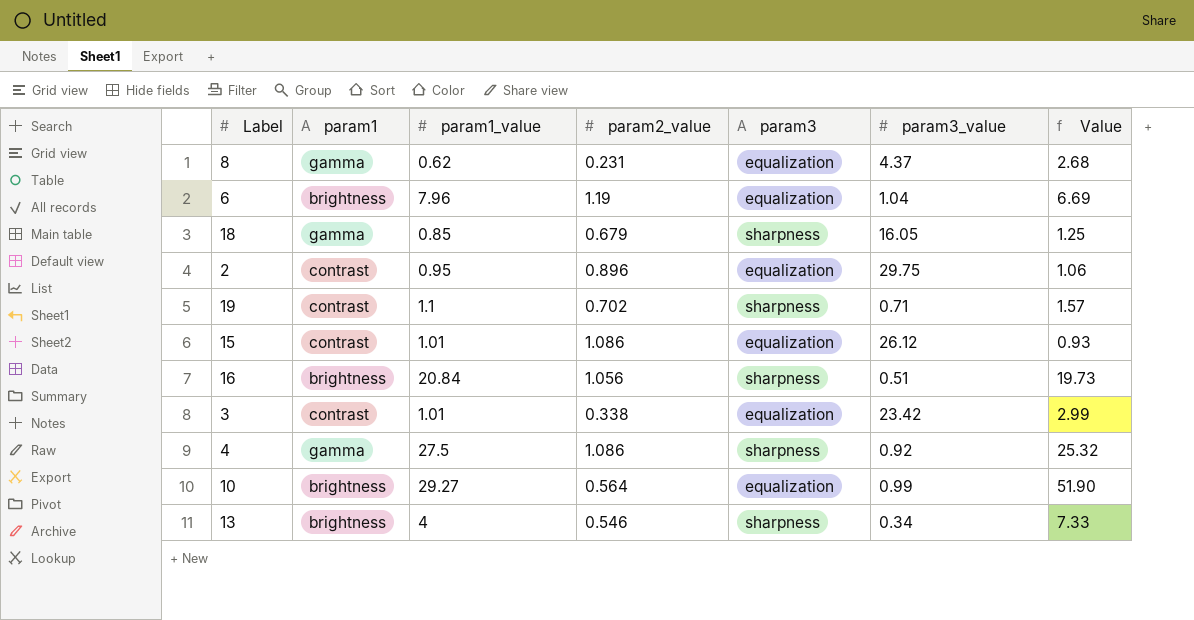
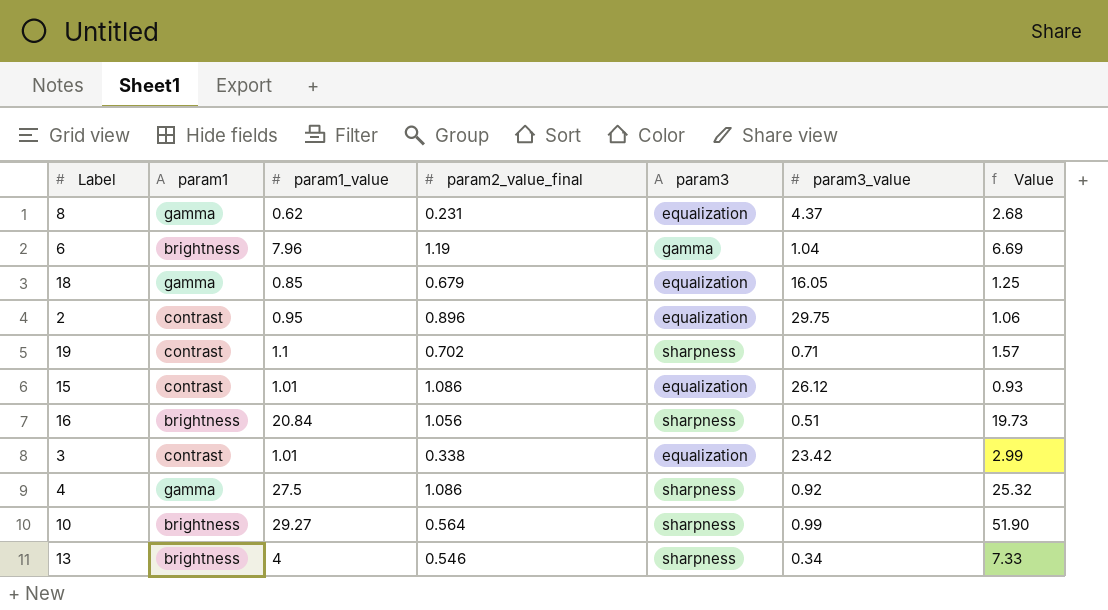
column name: param2_value -> param2_value_final
6 | param3: equalization -> gamma
18 | param3: sharpness -> equalization
10 | param3: equalization -> sharpness

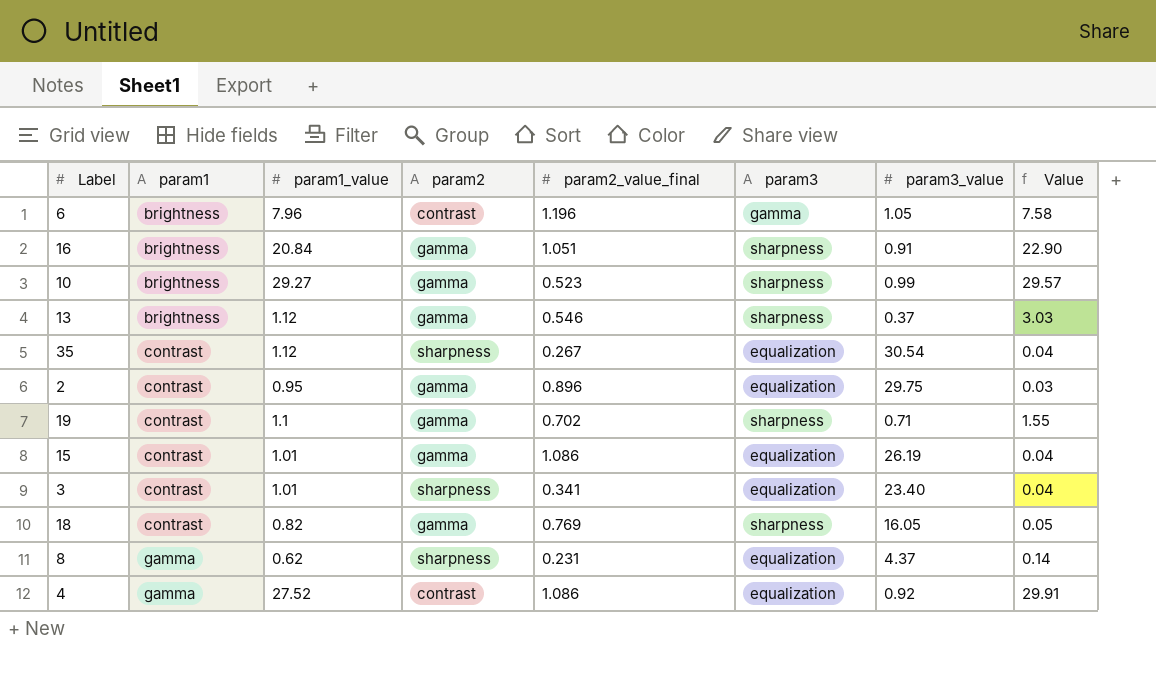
row order: none -> param1 ascending
column param2 | position: none -> 4
column Value | formula: [param1_value] / [param2_value_final] -> [param1_value] / [param3_value]
6 | param2_value_final: 1.19 -> 1.196
6 | param3_value: 1.04 -> 1.05
16 | param2_value_final: 1.056 -> 1.051
16 | param3_value: 0.51 -> 0.91
10 | param2_value_final: 0.564 -> 0.523
13 | param1_value: 4 -> 1.12
13 | param3_value: 0.34 -> 0.37
row 35: none -> contrast | 1.12 | sharpness | 0.267 | equalization | 30.54 | 0.04
15 | param3_value: 26.12 -> 26.19
3 | param2_value_final: 0.338 -> 0.341
3 | param3_value: 23.42 -> 23.40
18 | param1: gamma -> contrast
18 | param1_value: 0.85 -> 0.82
18 | param2_value_final: 0.679 -> 0.769
18 | param3: equalization -> sharpness
4 | param1_value: 27.5 -> 27.52
4 | param3: sharpness -> equalization

